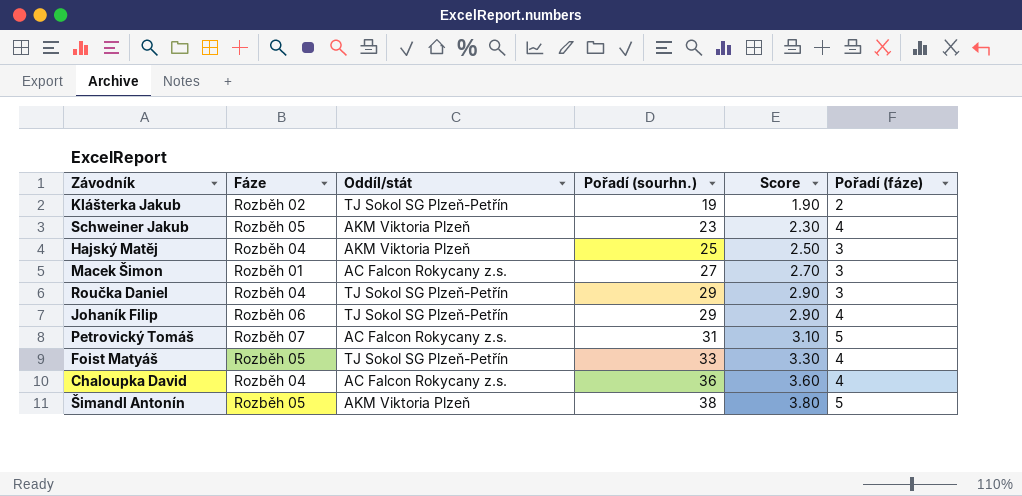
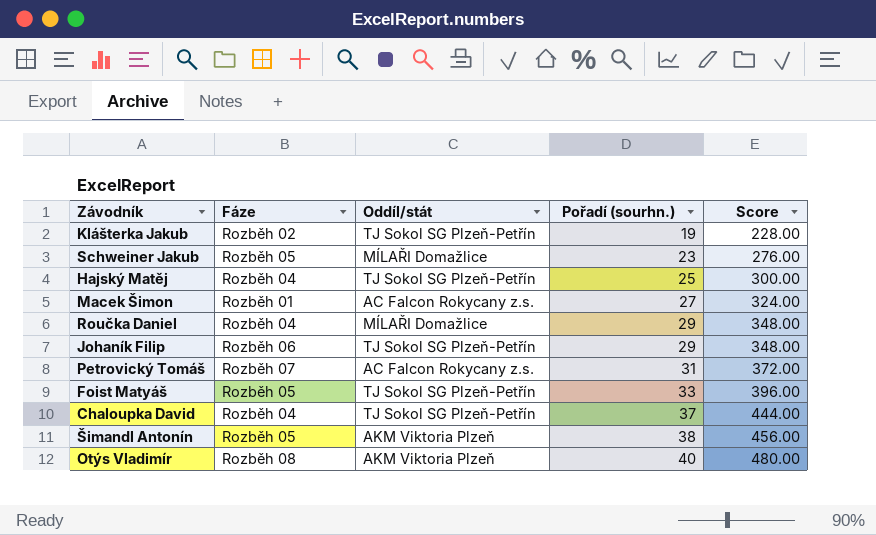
column Pořadí (fáze) | position: 6 -> none
column Score | formula: [Pořadí (sourhn.)] * 0.1 -> [Pořadí (sourhn.)] * 12
Schweiner Jakub | Oddíl/stát: AKM Viktoria Plzeň -> MÍLAŘI Domažlice
Hajský Matěj | Oddíl/stát: AKM Viktoria Plzeň -> TJ Sokol SG Plzeň-Petřín
Roučka Daniel | Oddíl/stát: TJ Sokol SG Plzeň-Petřín -> MÍLAŘI Domažlice
Chaloupka David | Oddíl/stát: AC Falcon Rokycany z.s. -> TJ Sokol SG Plzeň-Petřín
Chaloupka David | Pořadí (sourhn.): 36 -> 37
row Otýs Vladimír: none -> Rozběh 08 | AKM Viktoria Plzeň | 40 | 480.00

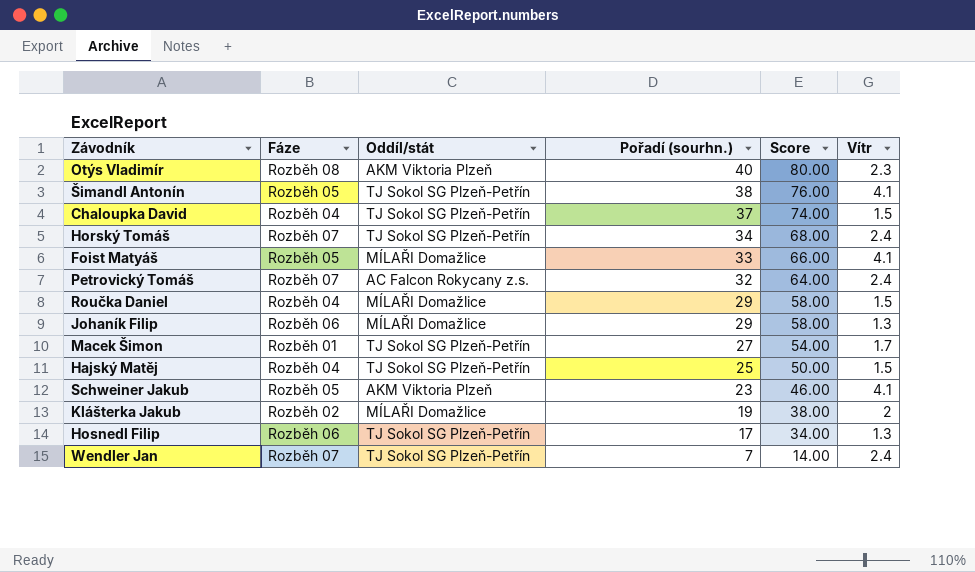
row order: Pořadí (sourhn.) ascending -> Pořadí (sourhn.) descending
column Score | formula: [Pořadí (sourhn.)] * 12 -> [Pořadí (sourhn.)] * 2
column Vítr | position: none -> 6
Šimandl Antonín | Oddíl/stát: AKM Viktoria Plzeň -> TJ Sokol SG Plzeň-Petřín
row Horský Tomáš: none -> Rozběh 07 | TJ Sokol SG Plzeň-Petřín | 34 | 68.00 | 2.4
Foist Matyáš | Oddíl/stát: TJ Sokol SG Plzeň-Petřín -> MÍLAŘI Domažlice
Petrovický Tomáš | Pořadí (sourhn.): 31 -> 32
Johaník Filip | Oddíl/stát: TJ Sokol SG Plzeň-Petřín -> MÍLAŘI Domažlice
Macek Šimon | Oddíl/stát: AC Falcon Rokycany z.s. -> TJ Sokol SG Plzeň-Petřín
Schweiner Jakub | Oddíl/stát: MÍLAŘI Domažlice -> AKM Viktoria Plzeň
Klášterka Jakub | Oddíl/stát: TJ Sokol SG Plzeň-Petřín -> MÍLAŘI Domažlice
row Hosnedl Filip: none -> Rozběh 06 | TJ Sokol SG Plzeň-Petřín | 17 | 34.00 | 1.3
row Wendler Jan: none -> Rozběh 07 | TJ Sokol SG Plzeň-Petřín | 7 | 14.00 | 2.4

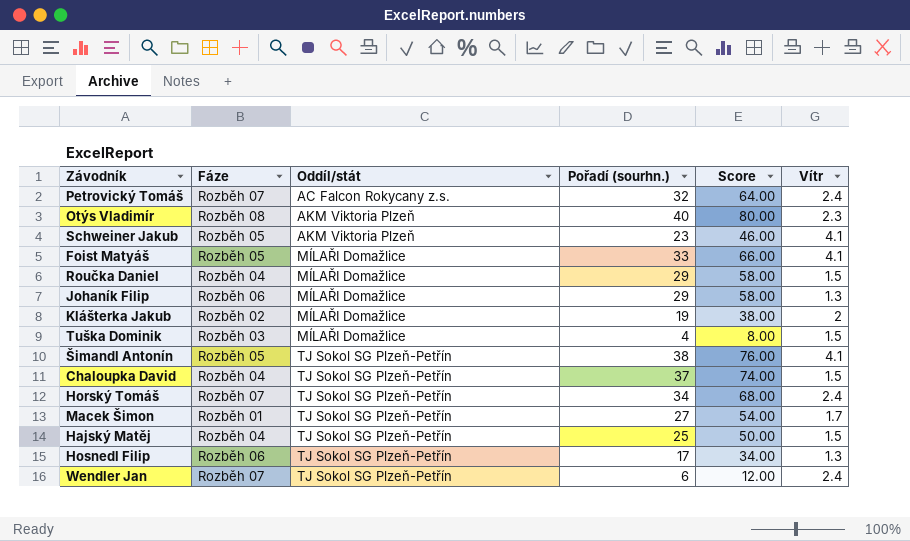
row order: Pořadí (sourhn.) descending -> Oddíl/stát ascending
row Tuška Dominik: none -> Rozběh 03 | MÍLAŘI Domažlice | 4 | 8.00 | 1.5
Wendler Jan | Pořadí (sourhn.): 7 -> 6
Wendler Jan | Score: 14.00 -> 12.00

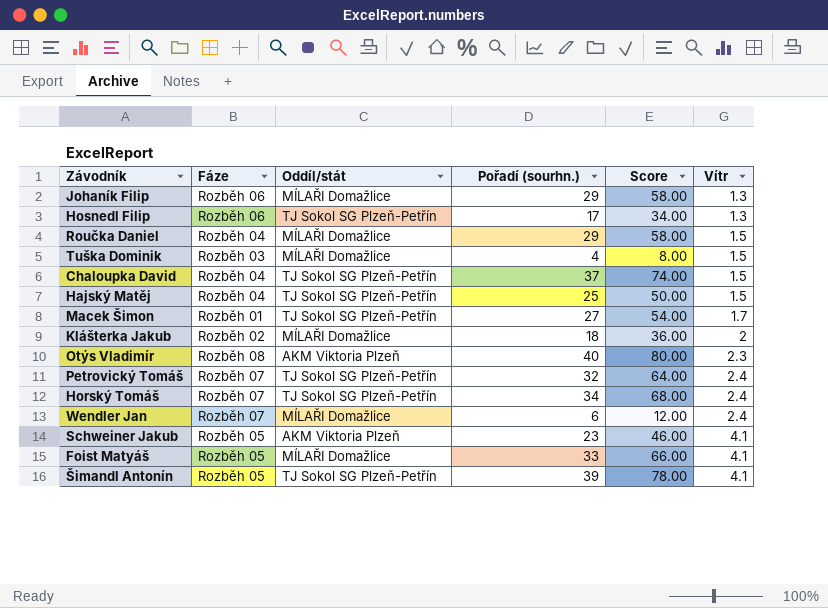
row order: Oddíl/stát ascending -> Vítr ascending
Klášterka Jakub | Pořadí (sourhn.): 19 -> 18
Klášterka Jakub | Score: 38.00 -> 36.00
Petrovický Tomáš | Oddíl/stát: AC Falcon Rokycany z.s. -> TJ Sokol SG Plzeň-Petřín
Wendler Jan | Oddíl/stát: TJ Sokol SG Plzeň-Petřín -> MÍLAŘI Domažlice
Šimandl Antonín | Pořadí (sourhn.): 38 -> 39
Šimandl Antonín | Score: 76.00 -> 78.00

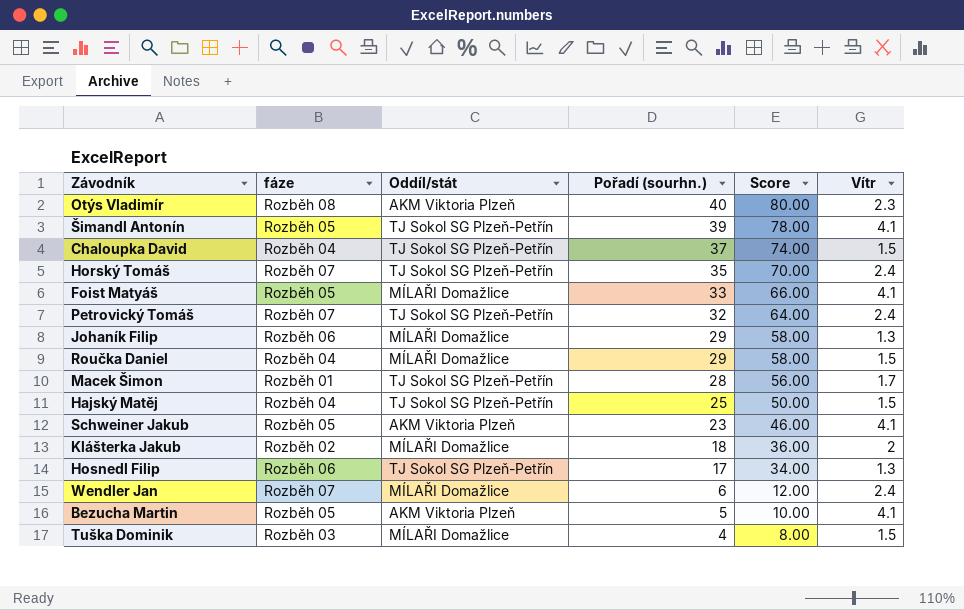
row order: Vítr ascending -> Pořadí (sourhn.) descending
column name: Fáze -> fáze
Horský Tomáš | Pořadí (sourhn.): 34 -> 35
Horský Tomáš | Score: 68.00 -> 70.00
Macek Šimon | Pořadí (sourhn.): 27 -> 28
Macek Šimon | Score: 54.00 -> 56.00
row Bezucha Martin: none -> Rozběh 05 | AKM Viktoria Plzeň | 5 | 10.00 | 4.1

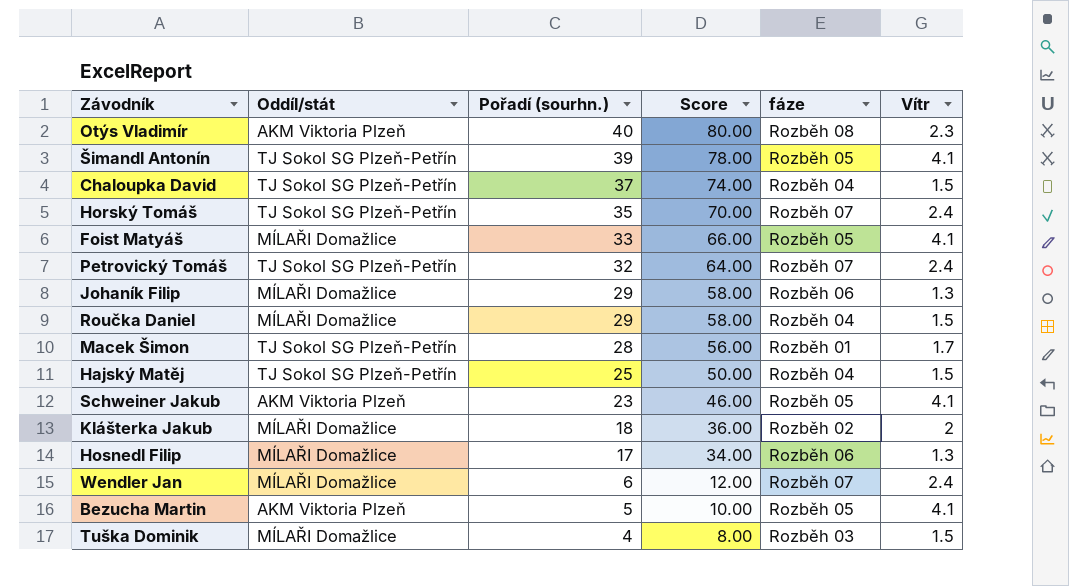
column fáze | position: 2 -> 5
Hosnedl Filip | Oddíl/stát: TJ Sokol SG Plzeň-Petřín -> MÍLAŘI Domažlice

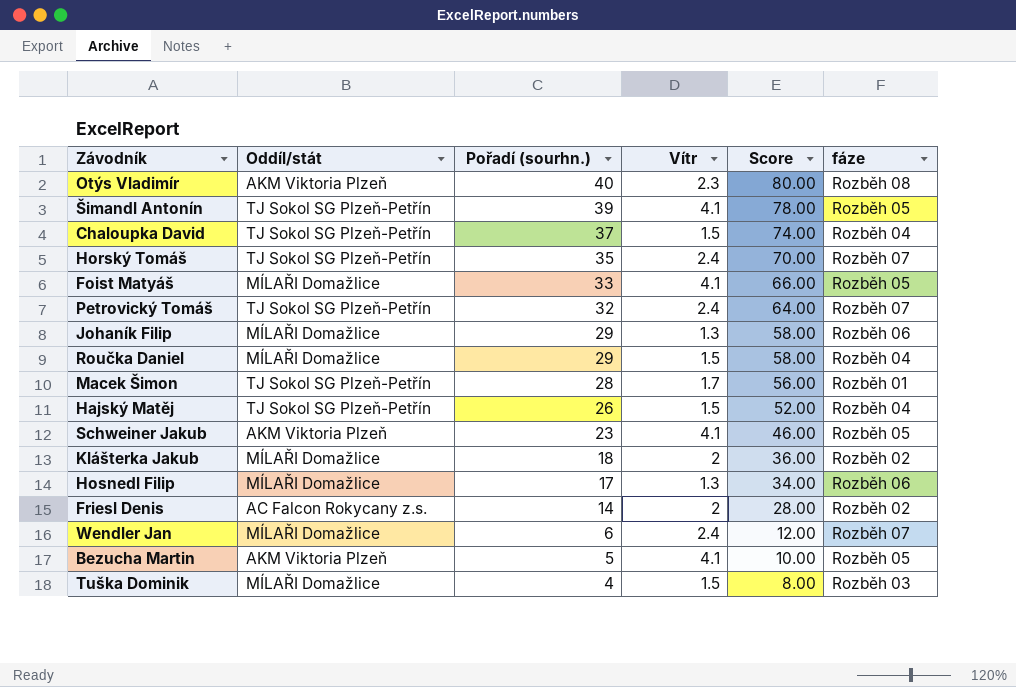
column Vítr | position: 6 -> 4
Hajský Matěj | Pořadí (sourhn.): 25 -> 26
Hajský Matěj | Score: 50.00 -> 52.00
row Friesl Denis: none -> AC Falcon Rokycany z.s. | 14 | 2 | 28.00 | Rozběh 02

